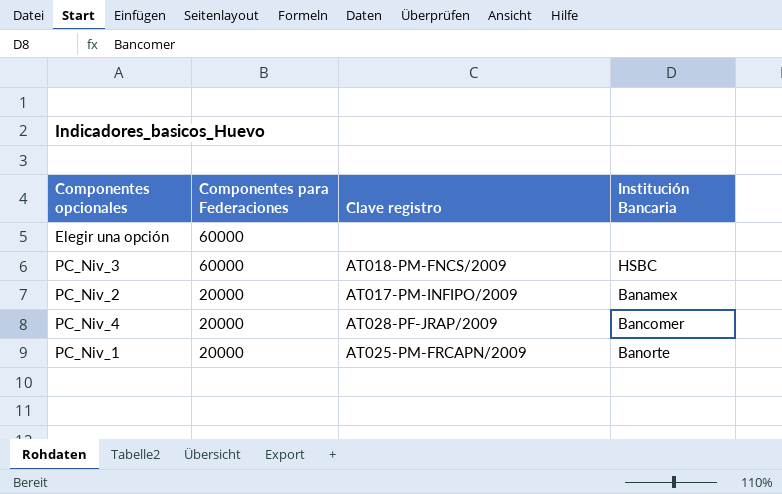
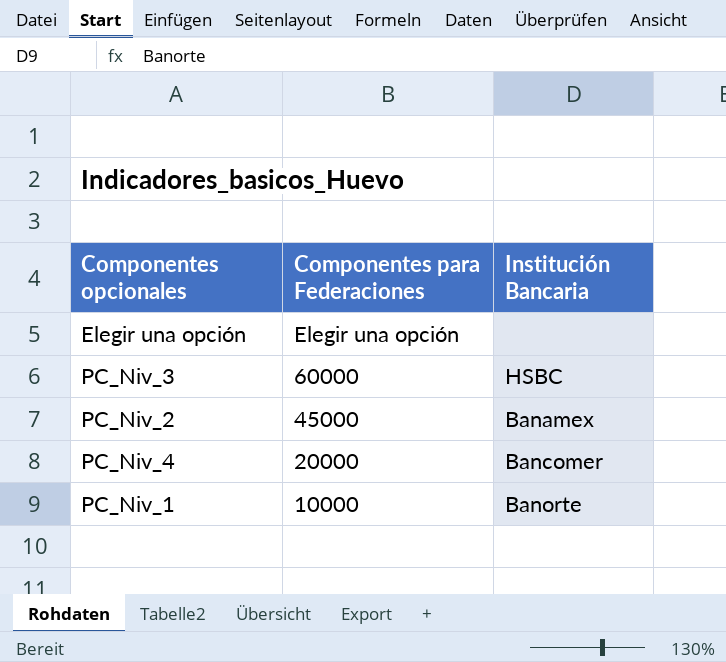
column Clave registro | position: 3 -> none
Elegir una opción | Componentes para Federaciones: 60000 -> Elegir una opción
PC_Niv_2 | Componentes para Federaciones: 20000 -> 45000
PC_Niv_1 | Componentes para Federaciones: 20000 -> 10000

